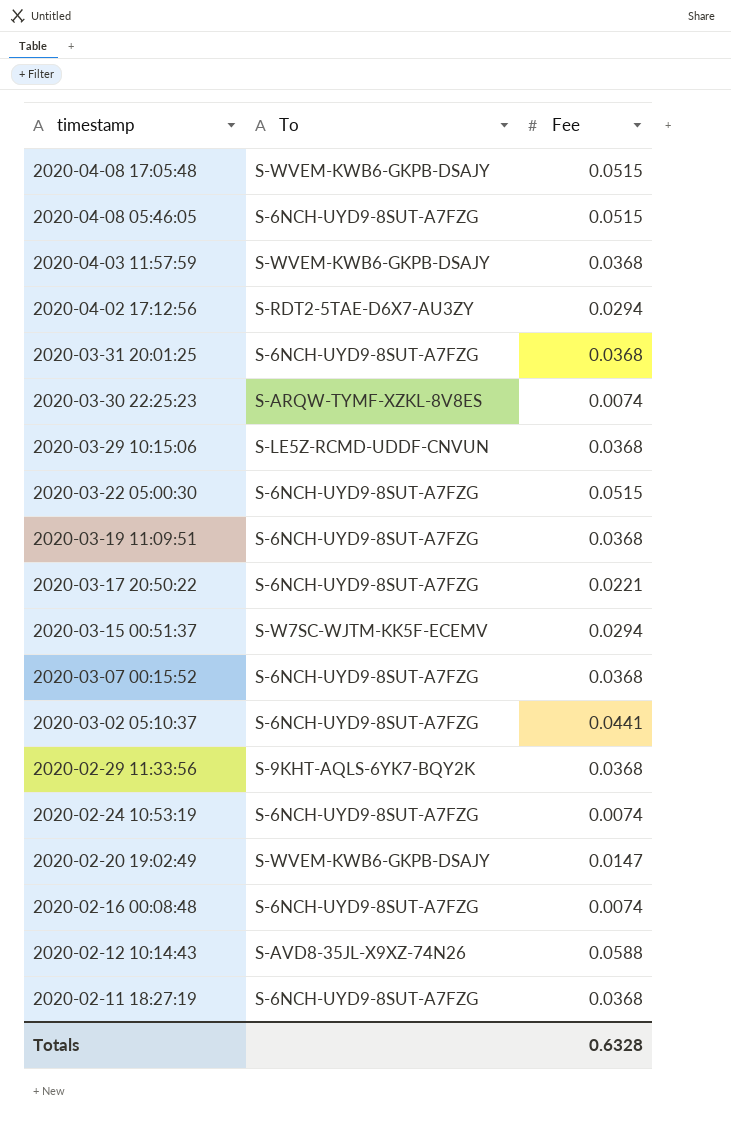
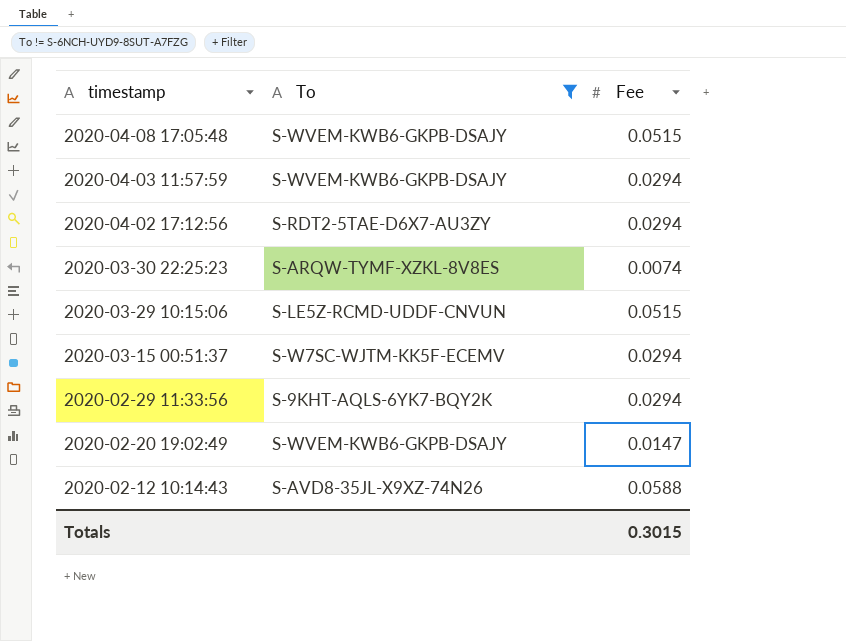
filter: none -> To != S-6NCH-UYD9-8SUT-A7FZG
2020-04-03 11:57:59 | Fee: 0.0368 -> 0.0294
2020-03-29 10:15:06 | Fee: 0.0368 -> 0.0515
2020-02-29 11:33:56 | Fee: 0.0368 -> 0.0294
Totals | Fee: 0.6328 -> 0.3015

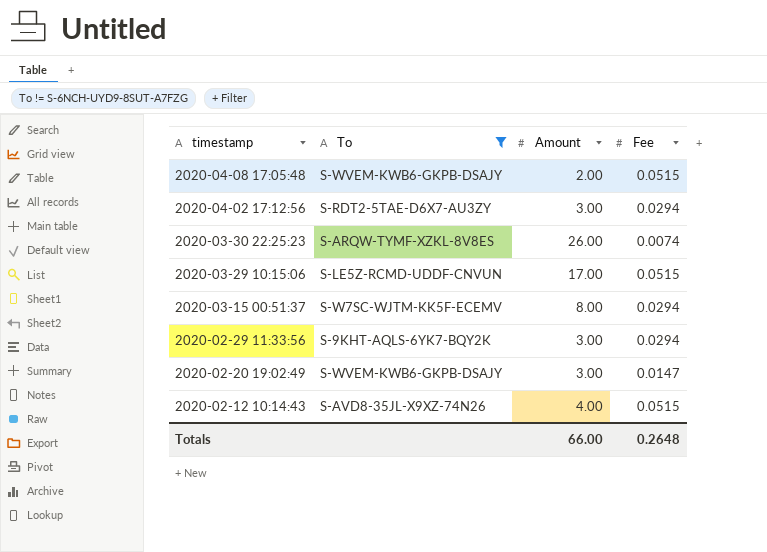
column Amount | position: none -> 3
row 2020-04-03 11:57:59: S-WVEM-KWB6-GKPB-DSAJY | 0.0294 -> none
2020-02-12 10:14:43 | Fee: 0.0588 -> 0.0515
Totals | Fee: 0.3015 -> 0.2648

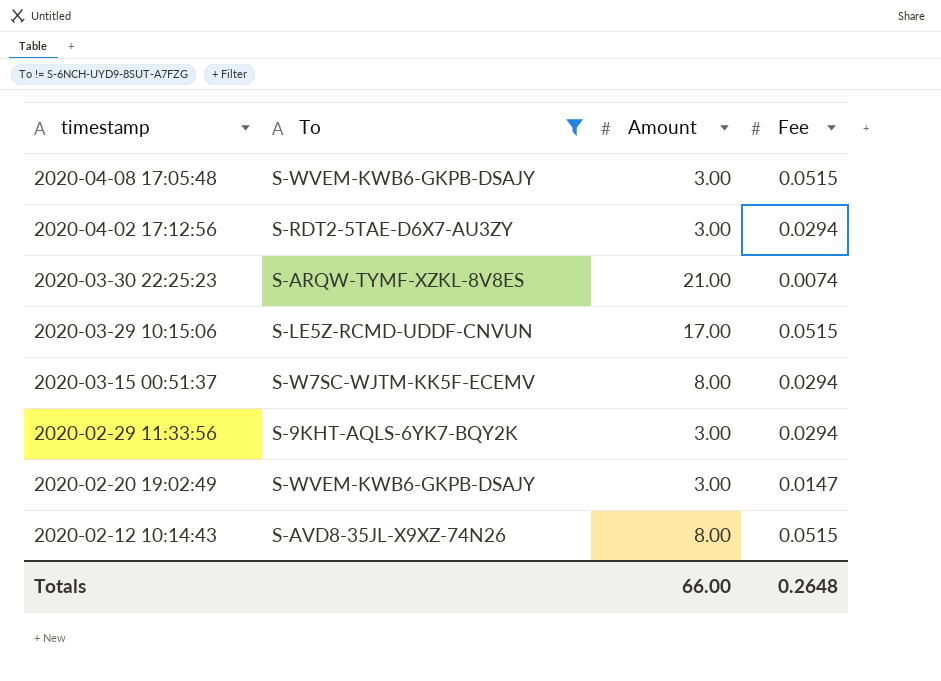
2020-04-08 17:05:48 | Amount: 2.00 -> 3.00
2020-03-30 22:25:23 | Amount: 26.00 -> 21.00
2020-02-12 10:14:43 | Amount: 4.00 -> 8.00

